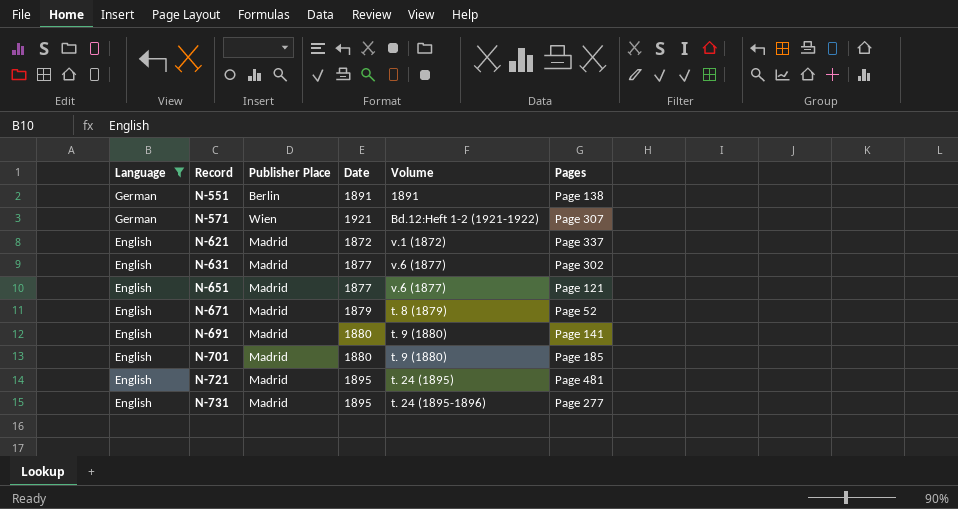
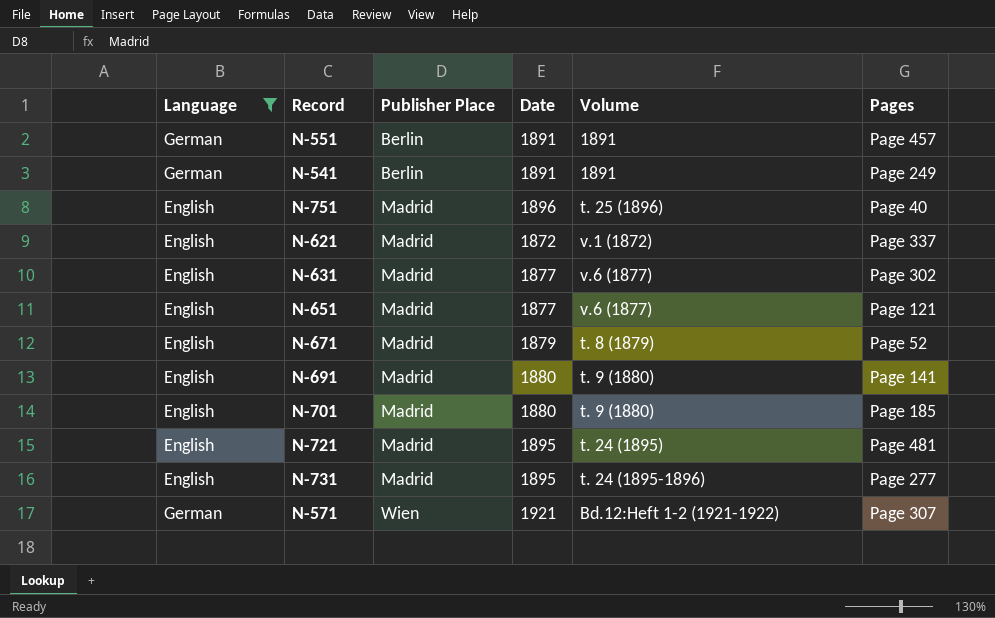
row order: Language descending -> Publisher Place ascending
N-551 | Pages: Page 138 -> Page 457
row N-541: none -> German | Berlin | 1891 | 1891 | Page 249
row N-751: none -> English | Madrid | 1896 | t. 25 (1896) | Page 40

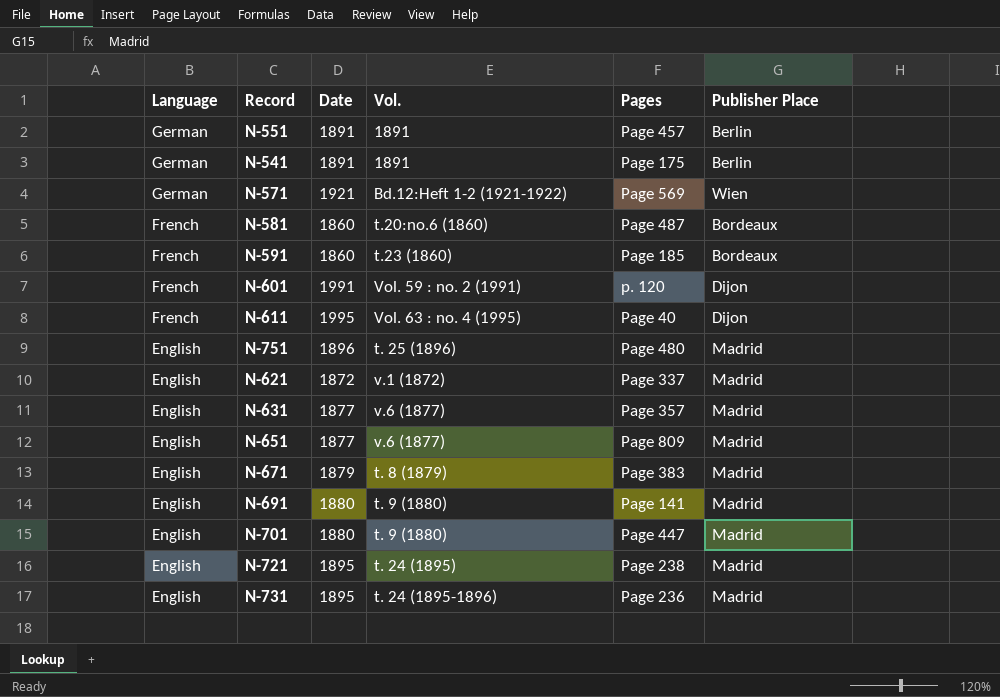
filter: Language != French -> none
row order: Publisher Place ascending -> Language descending
column name: Volume -> Vol.
column Publisher Place | position: 3 -> 6
N-541 | Pages: Page 249 -> Page 175
N-571 | Pages: Page 307 -> Page 569
N-751 | Pages: Page 40 -> Page 480
N-631 | Pages: Page 302 -> Page 357
N-651 | Pages: Page 121 -> Page 809
N-671 | Pages: Page 52 -> Page 383
N-701 | Pages: Page 185 -> Page 447
N-721 | Pages: Page 481 -> Page 238
N-731 | Pages: Page 277 -> Page 236

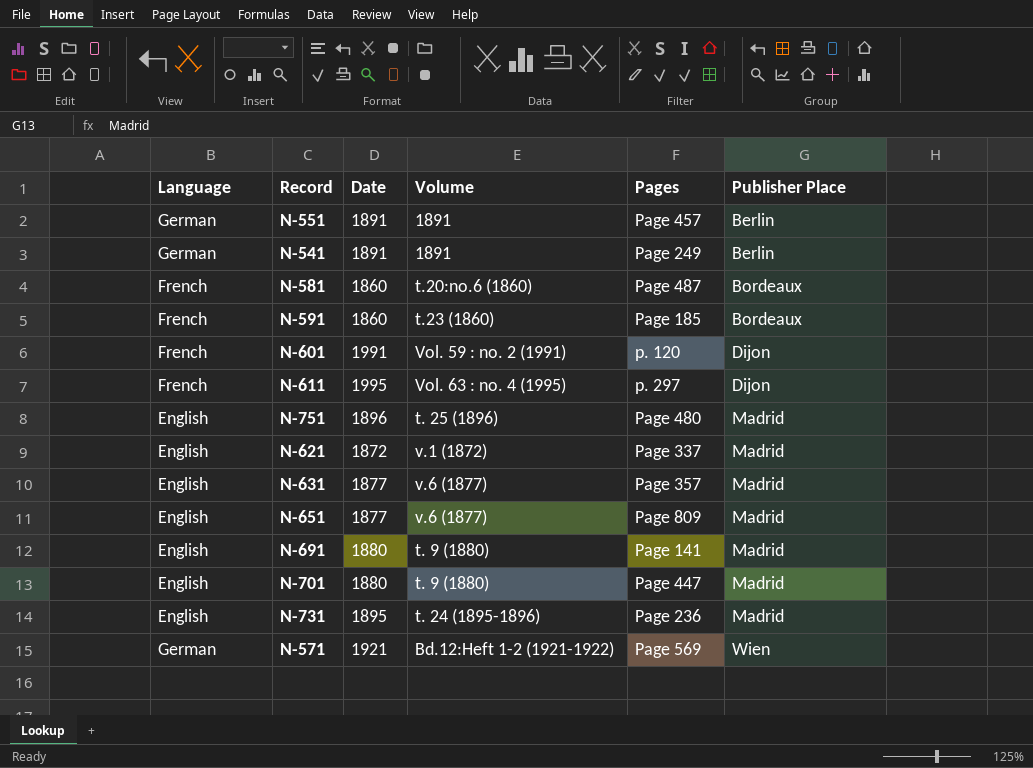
row order: Language descending -> Publisher Place ascending
column name: Vol. -> Volume
row N-671: English | 1879 | t. 8 (1879) | Page 383 | Madrid -> none
row N-721: English | 1895 | t. 24 (1895) | Page 238 | Madrid -> none
N-541 | Pages: Page 175 -> Page 249
N-611 | Pages: Page 40 -> p. 297

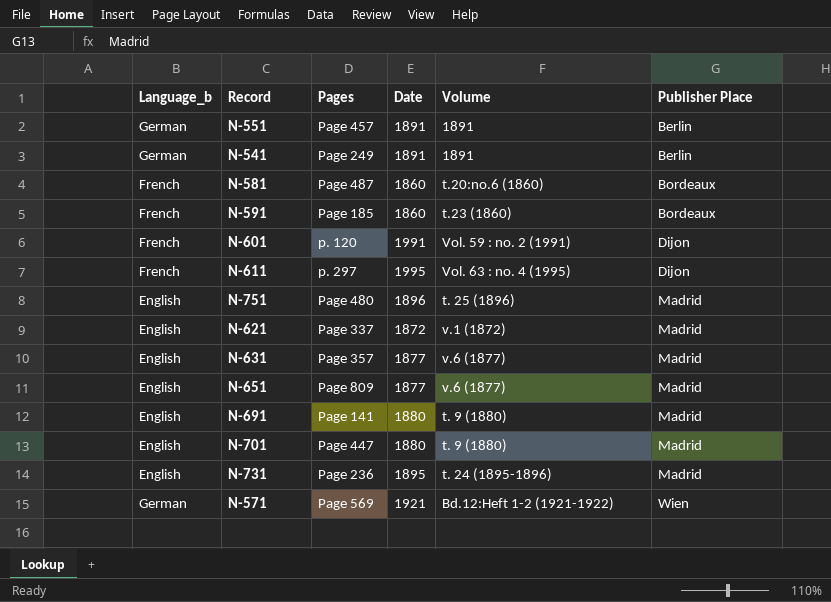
column name: Language -> Language_b
column Pages | position: 5 -> 3

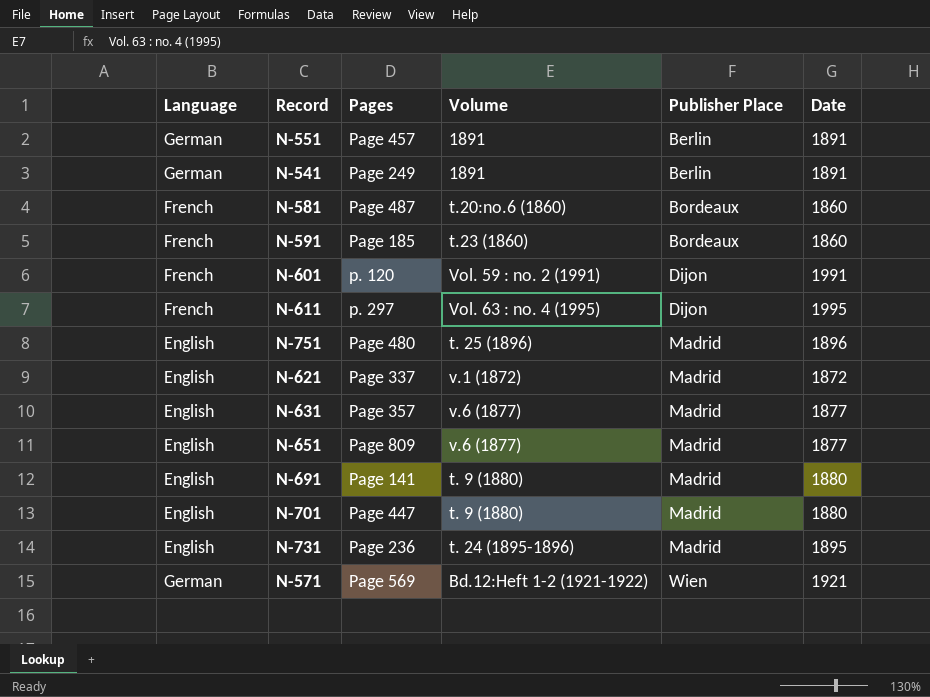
column name: Language_b -> Language
column Date | position: 4 -> 6

